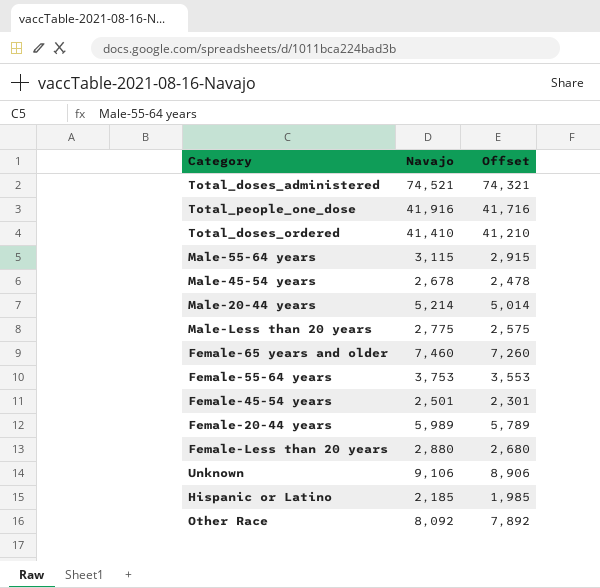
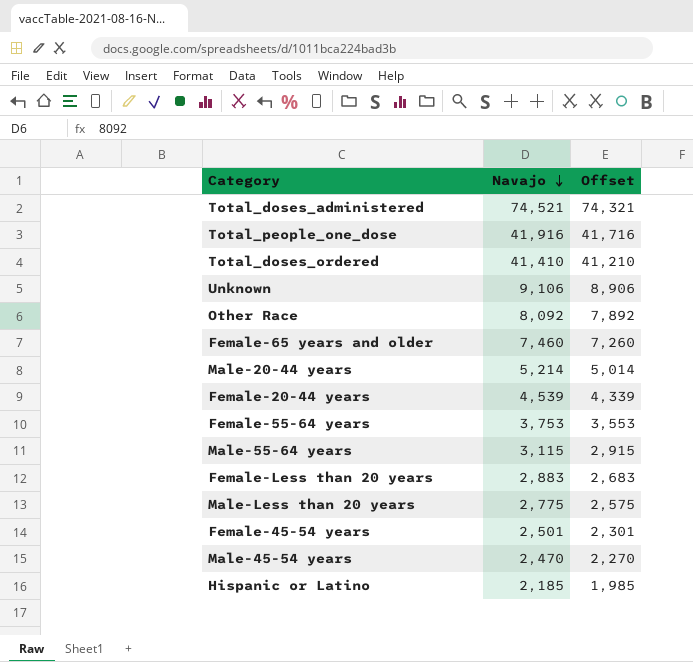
row order: none -> Navajo descending
Female-20-44 years | Navajo: 5,989 -> 4,539
Female-20-44 years | Offset: 5,789 -> 4,339
Female-Less than 20 years | Navajo: 2,880 -> 2,883
Female-Less than 20 years | Offset: 2,680 -> 2,683
Male-45-54 years | Navajo: 2,678 -> 2,470
Male-45-54 years | Offset: 2,478 -> 2,270

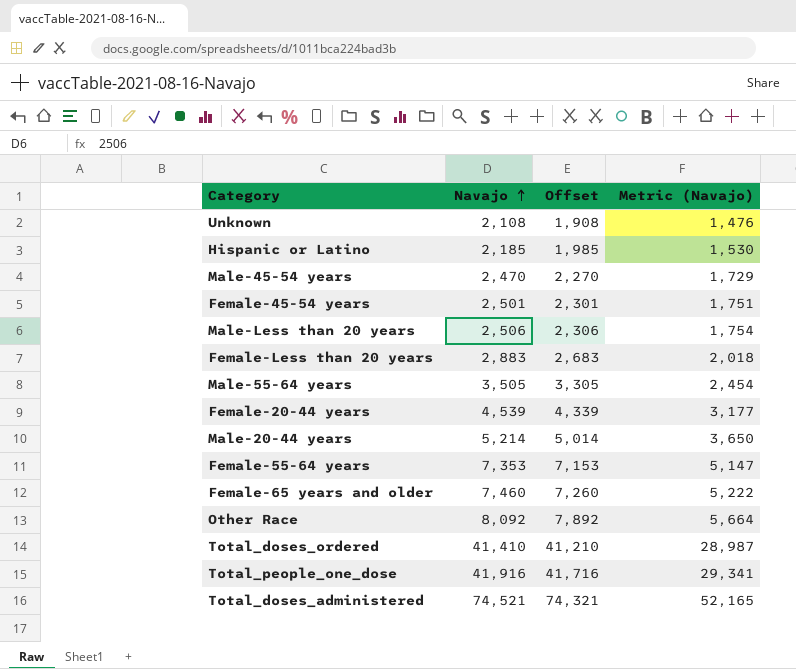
row order: Navajo descending -> Navajo ascending
column Metric (Navajo) | formula: none -> [Navajo] * 0.7
Unknown | Navajo: 9,106 -> 2,108
Unknown | Offset: 8,906 -> 1,908
Male-Less than 20 years | Navajo: 2,775 -> 2,506
Male-Less than 20 years | Offset: 2,575 -> 2,306
Male-55-64 years | Navajo: 3,115 -> 3,505
Male-55-64 years | Offset: 2,915 -> 3,305
Female-55-64 years | Navajo: 3,753 -> 7,353
Female-55-64 years | Offset: 3,553 -> 7,153

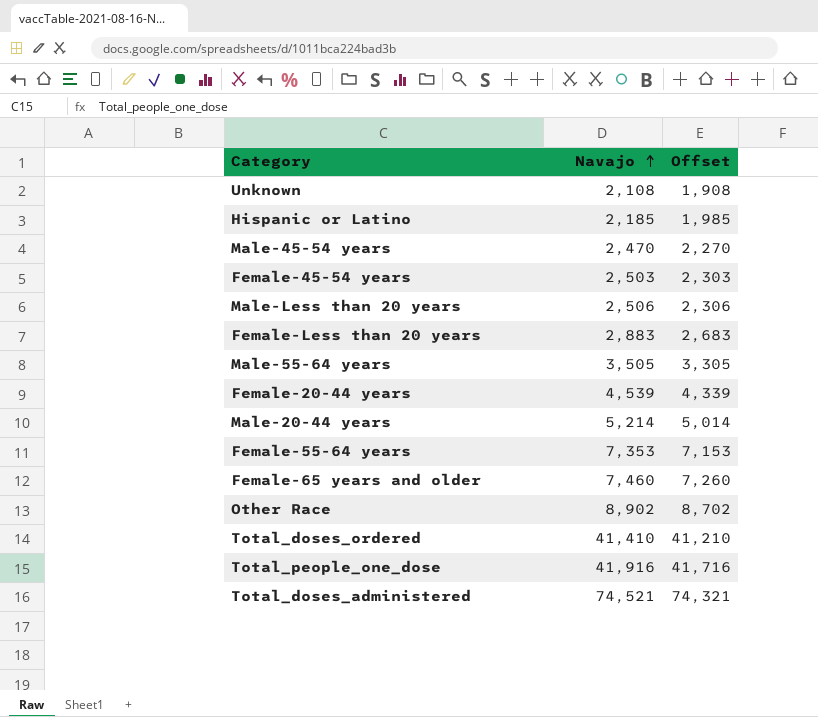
column Metric (Navajo) | formula: [Navajo] * 0.7 -> none
Female-45-54 years | Navajo: 2,501 -> 2,503
Female-45-54 years | Offset: 2,301 -> 2,303
Other Race | Navajo: 8,092 -> 8,902
Other Race | Offset: 7,892 -> 8,702

